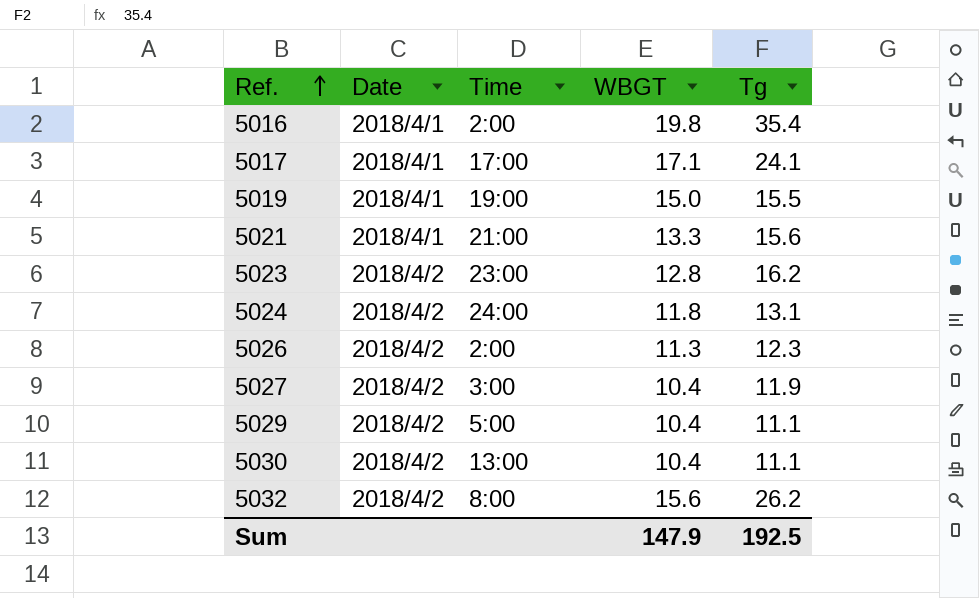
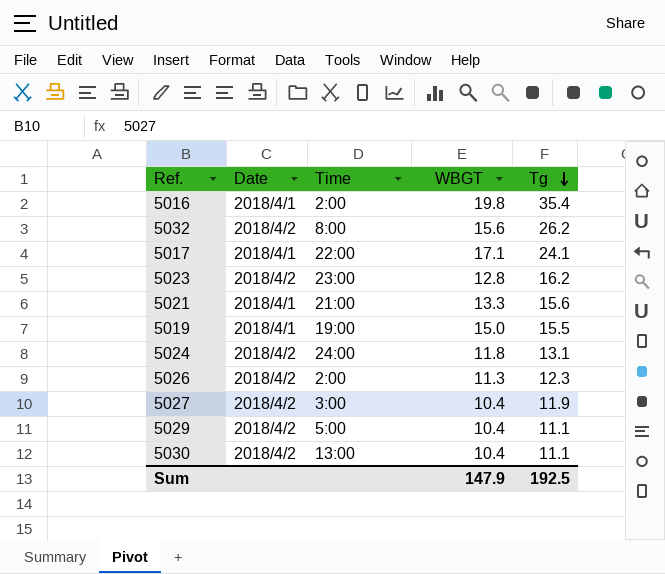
row order: Ref. ascending -> Tg descending
5017 | Time: 17:00 -> 22:00

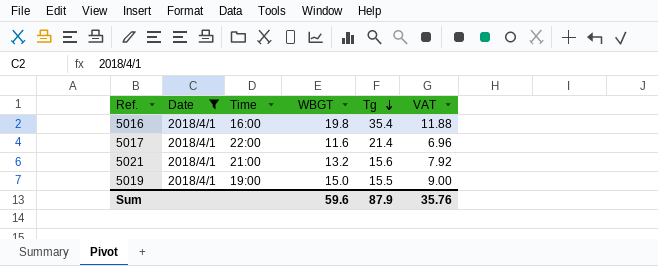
filter: none -> Date = 2018/4/1
column VAT | formula: none -> [WBGT] * 0.6
5016 | Time: 2:00 -> 16:00
5017 | WBGT: 17.1 -> 11.6
5017 | Tg: 24.1 -> 21.4
5021 | WBGT: 13.3 -> 13.2
Sum | WBGT: 147.9 -> 59.6
Sum | Tg: 192.5 -> 87.9

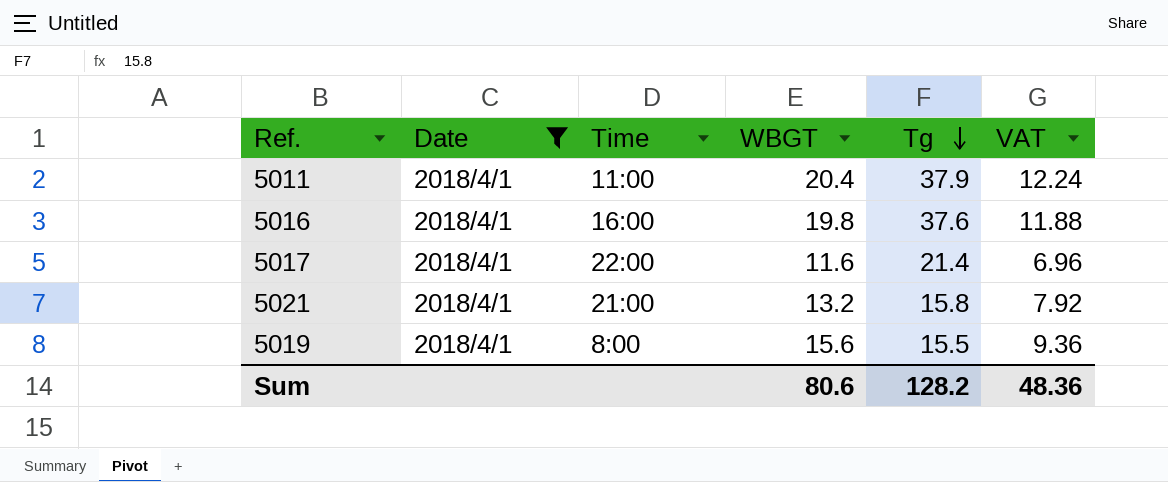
row 5011: none -> 2018/4/1 | 11:00 | 20.4 | 37.9 | 12.24
5016 | Tg: 35.4 -> 37.6
5021 | Tg: 15.6 -> 15.8
5019 | Time: 19:00 -> 8:00
5019 | WBGT: 15.0 -> 15.6
5019 | VAT: 9.00 -> 9.36
Sum | WBGT: 59.6 -> 80.6
Sum | Tg: 87.9 -> 128.2
Sum | VAT: 35.76 -> 48.36

